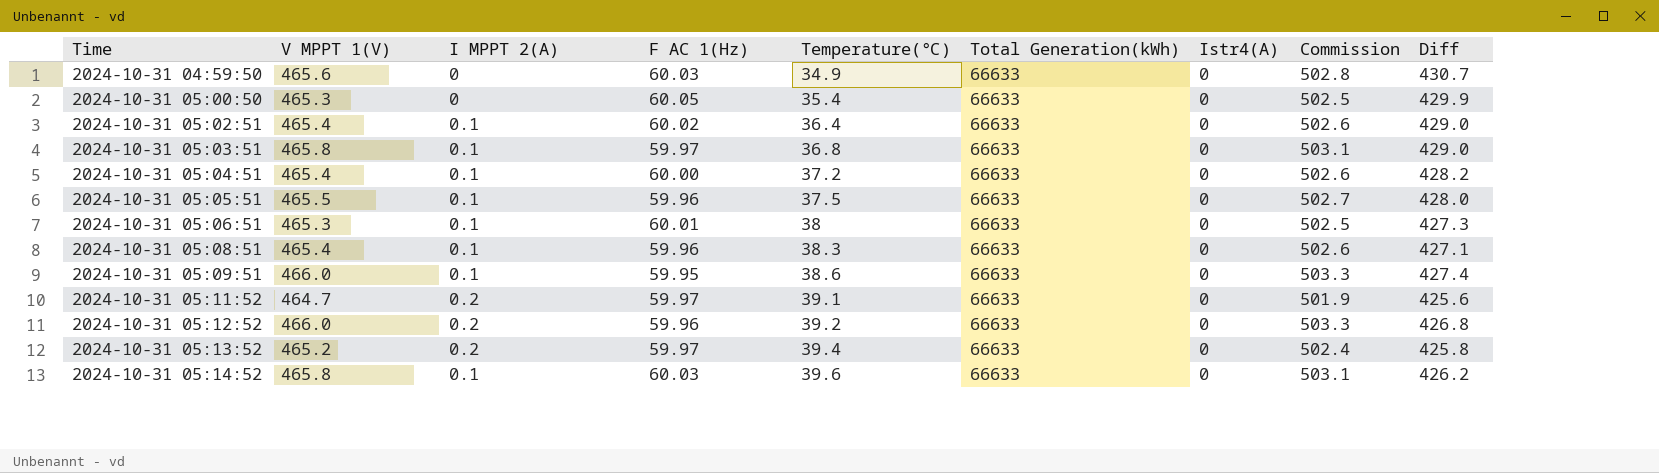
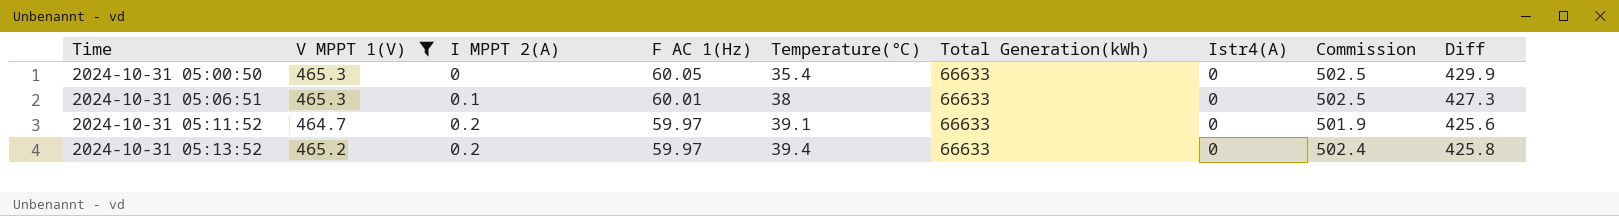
filter: none -> V MPPT 1(V) <= 465.3

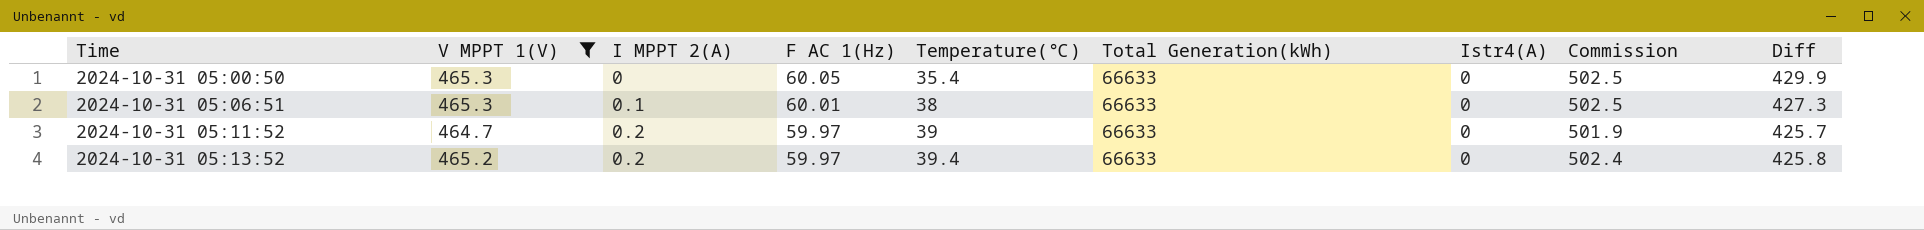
2024-10-31 05:11:52 | Temperature(℃): 39.1 -> 39
2024-10-31 05:11:52 | Diff: 425.6 -> 425.7

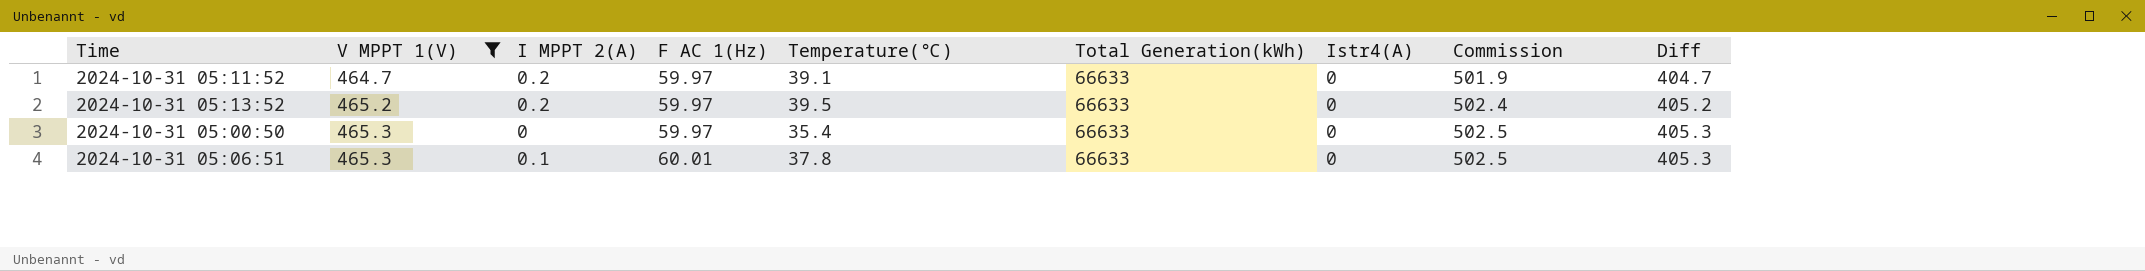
row order: Time ascending -> V MPPT 1(V) ascending
column Diff | formula: [V MPPT 1(V)] - [Temperature(℃)] -> [V MPPT 1(V)] - [F AC 1(Hz)]
2024-10-31 05:11:52 | Temperature(℃): 39 -> 39.1
2024-10-31 05:13:52 | Temperature(℃): 39.4 -> 39.5
2024-10-31 05:00:50 | F AC 1(Hz): 60.05 -> 59.97
2024-10-31 05:06:51 | Temperature(℃): 38 -> 37.8

